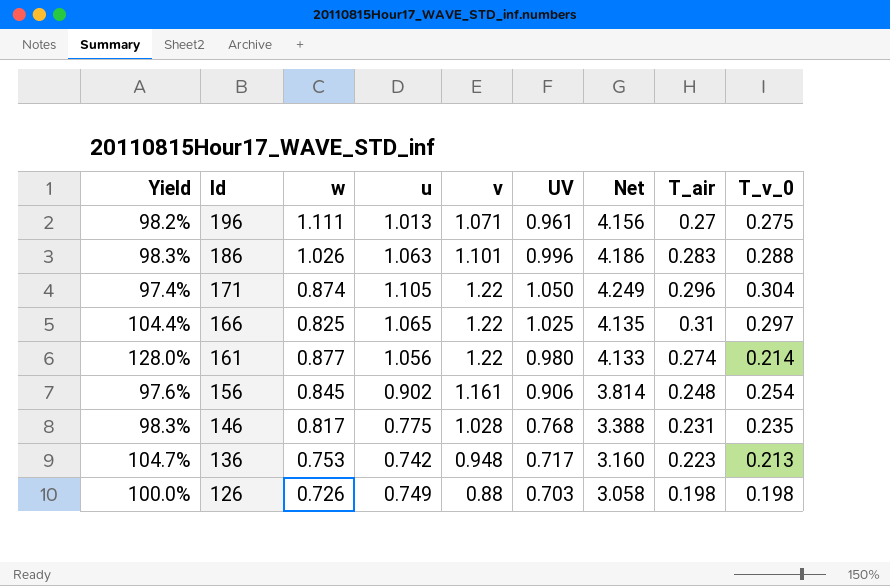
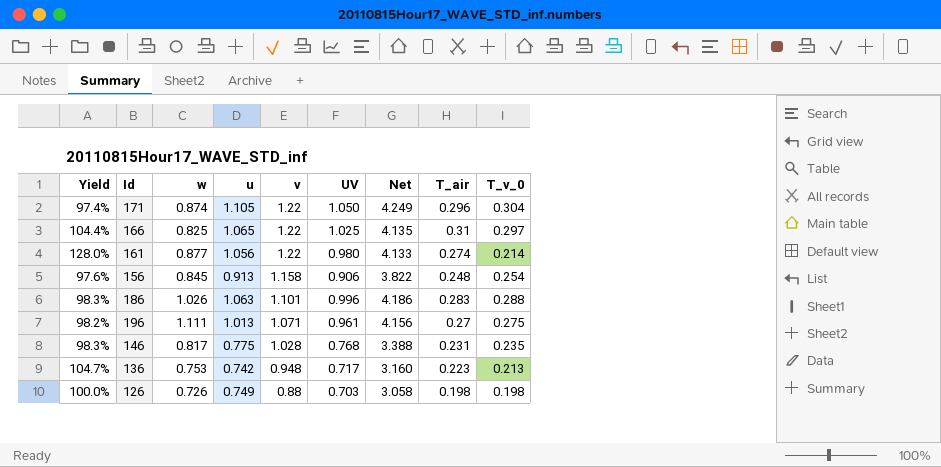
row order: Id descending -> v descending
156 | u: 0.902 -> 0.913
156 | v: 1.161 -> 1.158
156 | Net: 3.814 -> 3.822

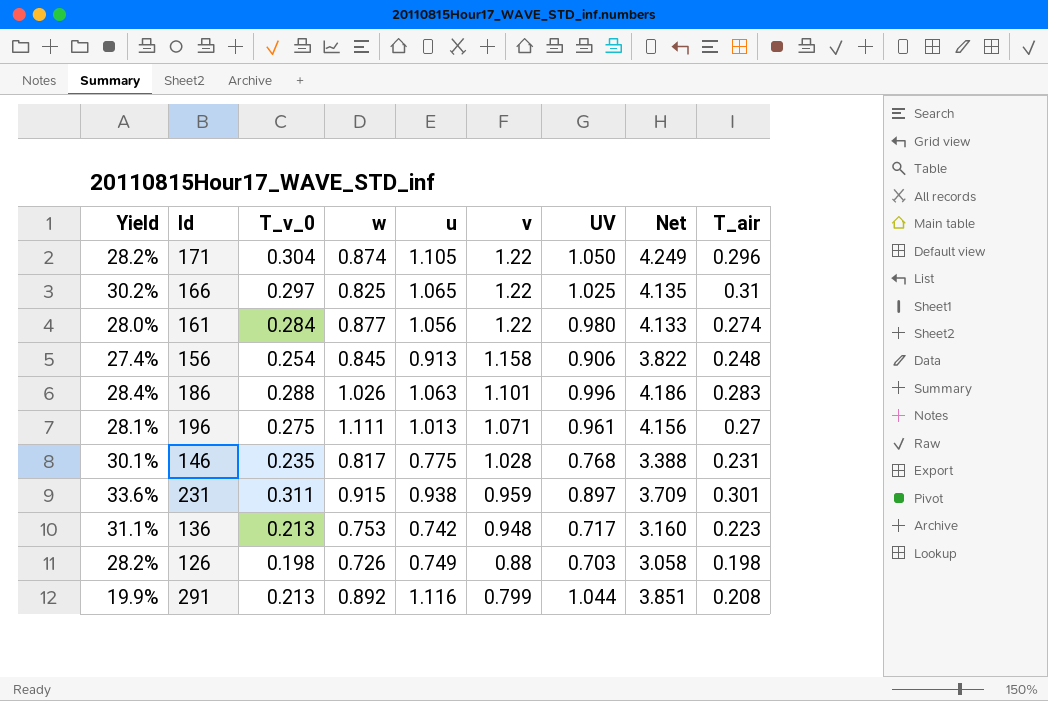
column Yield | formula: [T_air] / [T_v_0] -> [T_air] / [UV]
column T_v_0 | position: 9 -> 3
161 | T_v_0: 0.214 -> 0.284
row 231: none -> 33.6% | 0.311 | 0.915 | 0.938 | 0.959 | 0.897 | 3.709 | 0.301
row 291: none -> 19.9% | 0.213 | 0.892 | 1.116 | 0.799 | 1.044 | 3.851 | 0.208

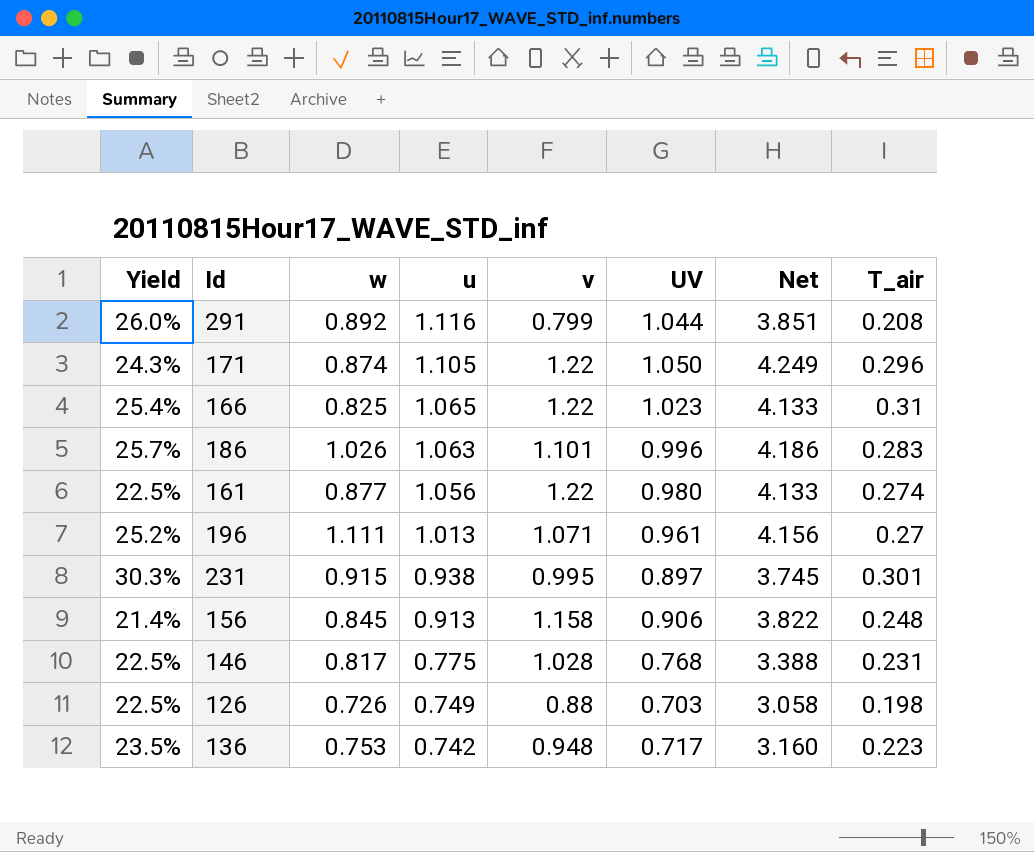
row order: v descending -> u descending
column T_v_0 | position: 3 -> none
column Yield | formula: [T_air] / [UV] -> [T_air] / [v]
166 | UV: 1.025 -> 1.023
166 | Net: 4.135 -> 4.133
231 | v: 0.959 -> 0.995
231 | Net: 3.709 -> 3.745

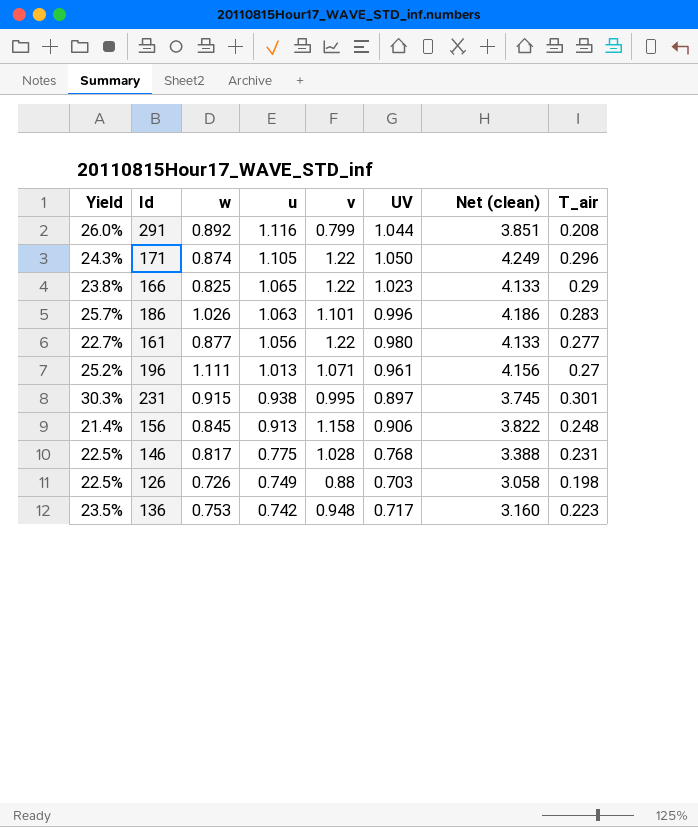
column name: Net -> Net (clean)
166 | Yield: 25.4% -> 23.8%
166 | T_air: 0.31 -> 0.29
161 | Yield: 22.5% -> 22.7%
161 | T_air: 0.274 -> 0.277

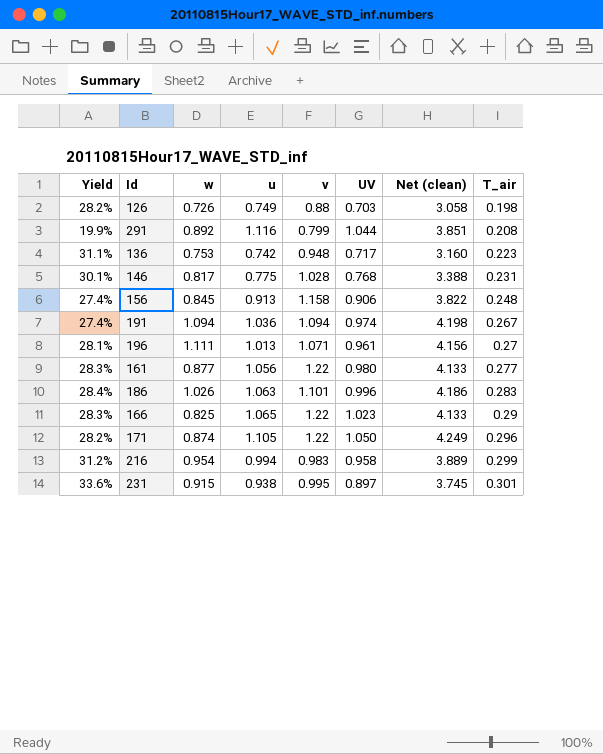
row order: u descending -> T_air ascending
column Yield | formula: [T_air] / [v] -> [T_air] / [UV]
row 191: none -> 27.4% | 1.094 | 1.036 | 1.094 | 0.974 | 4.198 | 0.267
row 216: none -> 31.2% | 0.954 | 0.994 | 0.983 | 0.958 | 3.889 | 0.299

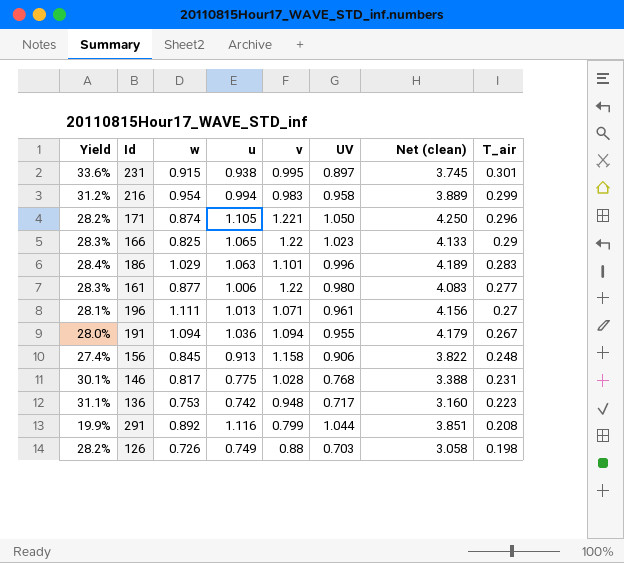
row order: T_air ascending -> T_air descending
171 | v: 1.22 -> 1.221
171 | Net (clean): 4.249 -> 4.250
186 | w: 1.026 -> 1.029
186 | Net (clean): 4.186 -> 4.189
161 | u: 1.056 -> 1.006
161 | Net (clean): 4.133 -> 4.083
191 | Yield: 27.4% -> 28.0%
191 | UV: 0.974 -> 0.955
191 | Net (clean): 4.198 -> 4.179

